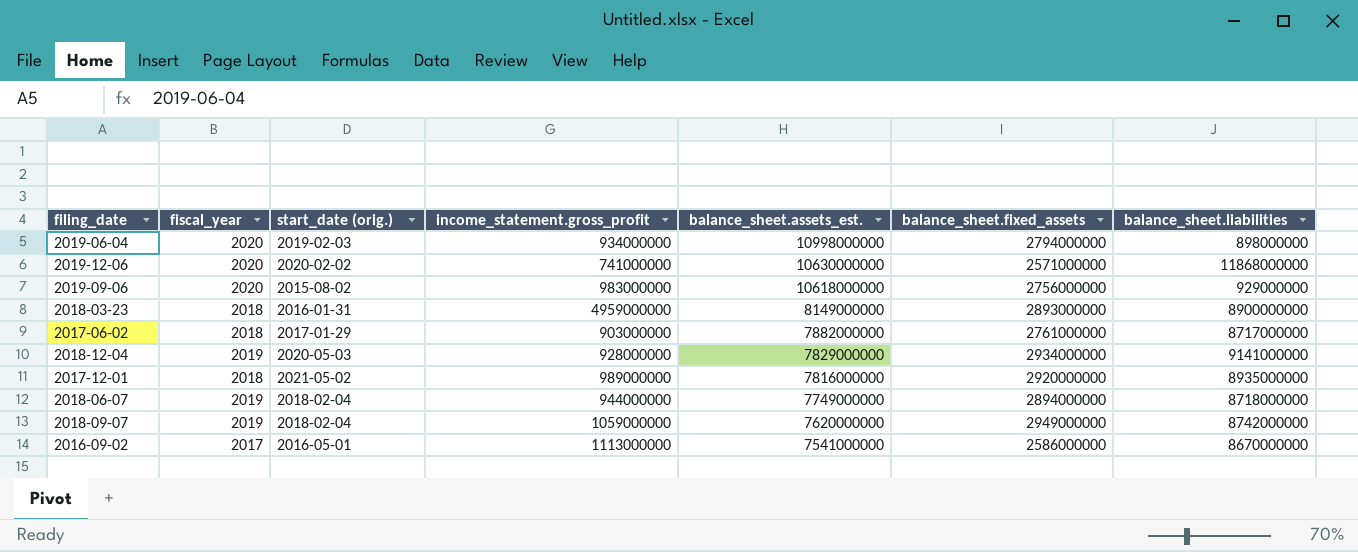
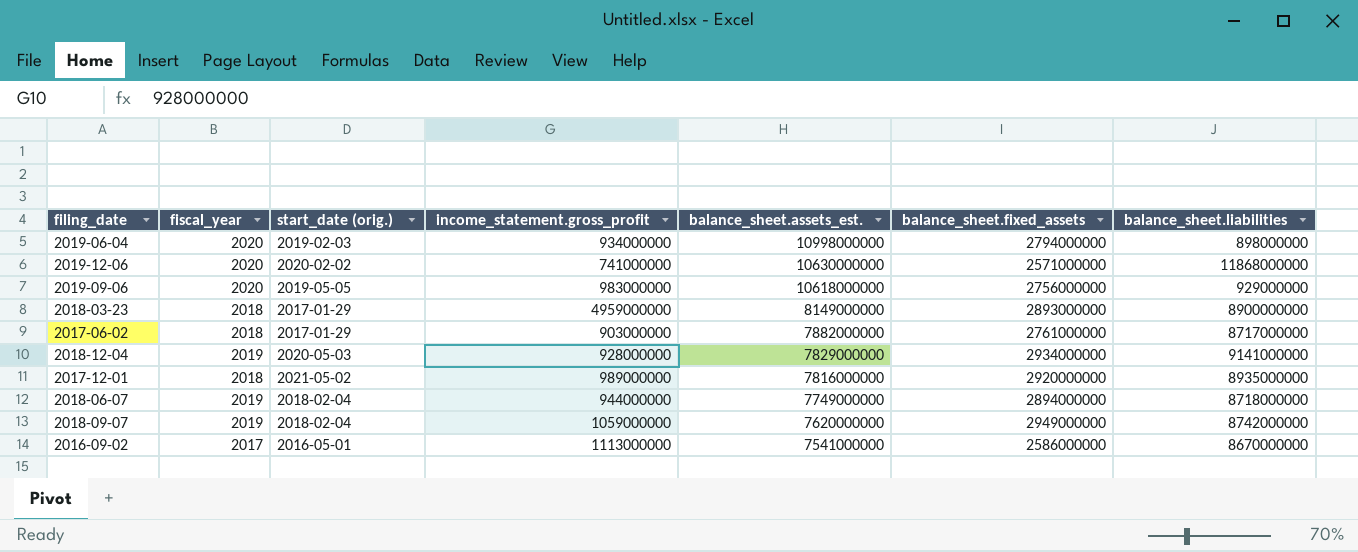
2019-09-06 | start_date (orig.): 2015-08-02 -> 2019-05-05
2018-03-23 | start_date (orig.): 2016-01-31 -> 2017-01-29

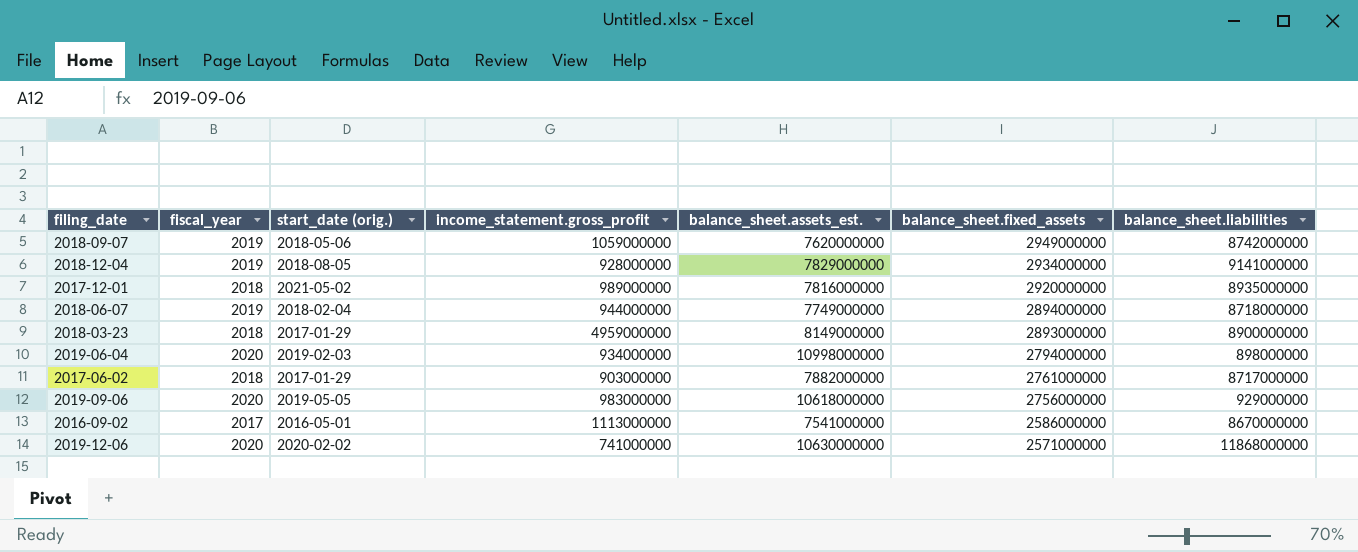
row order: balance_sheet.assets_est. descending -> balance_sheet.fixed_assets descending
2018-09-07 | start_date (orig.): 2018-02-04 -> 2018-05-06
2018-12-04 | start_date (orig.): 2020-05-03 -> 2018-08-05

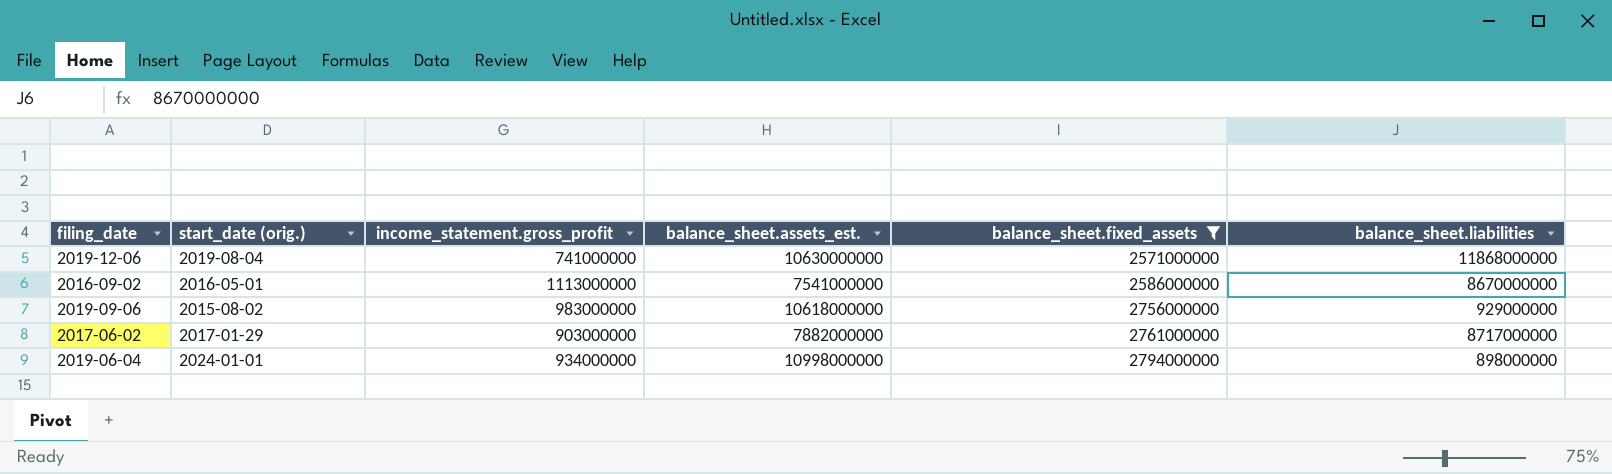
filter: none -> balance_sheet.fixed_assets <= 2794000000
row order: balance_sheet.fixed_assets descending -> balance_sheet.fixed_assets ascending
column fiscal_year | position: 2 -> none
2019-12-06 | start_date (orig.): 2020-02-02 -> 2019-08-04
2019-09-06 | start_date (orig.): 2019-05-05 -> 2015-08-02
2019-06-04 | start_date (orig.): 2019-02-03 -> 2024-01-01

